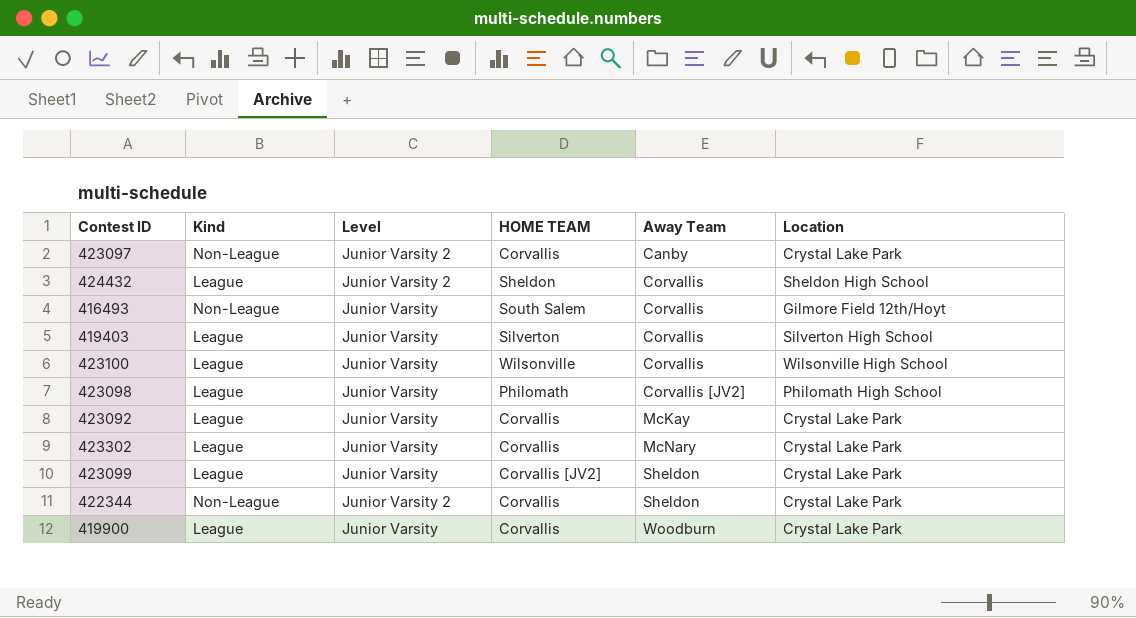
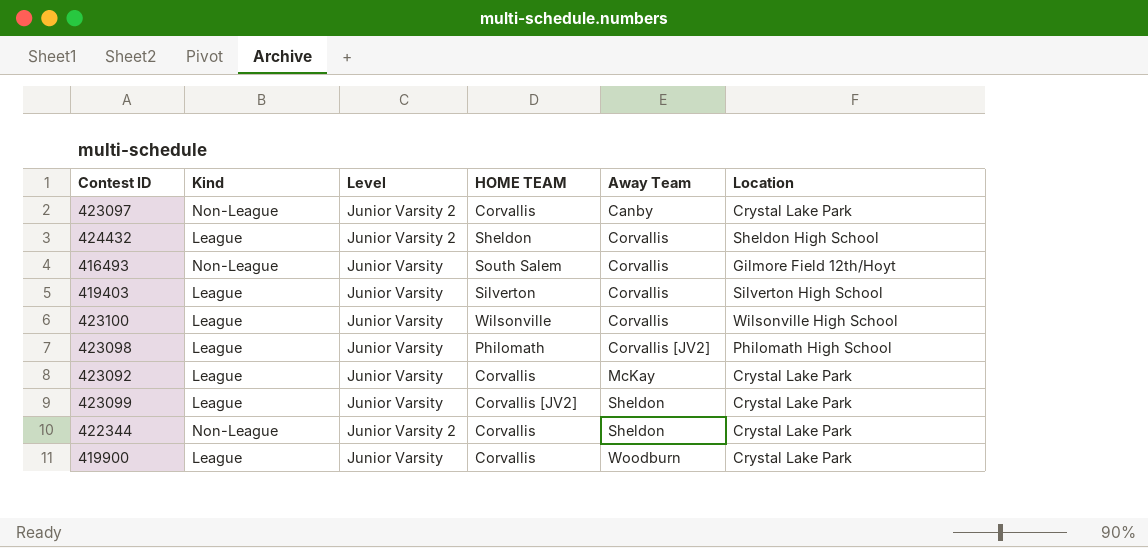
row 423302: League | Junior Varsity | Corvallis | McNary | Crystal Lake Park -> none

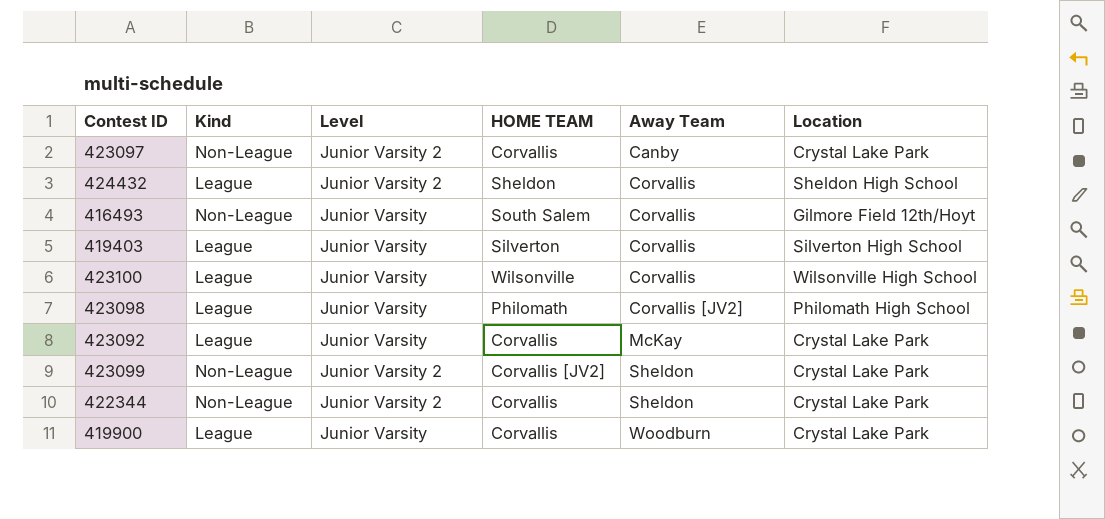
423099 | Kind: League -> Non-League
423099 | Level: Junior Varsity -> Junior Varsity 2

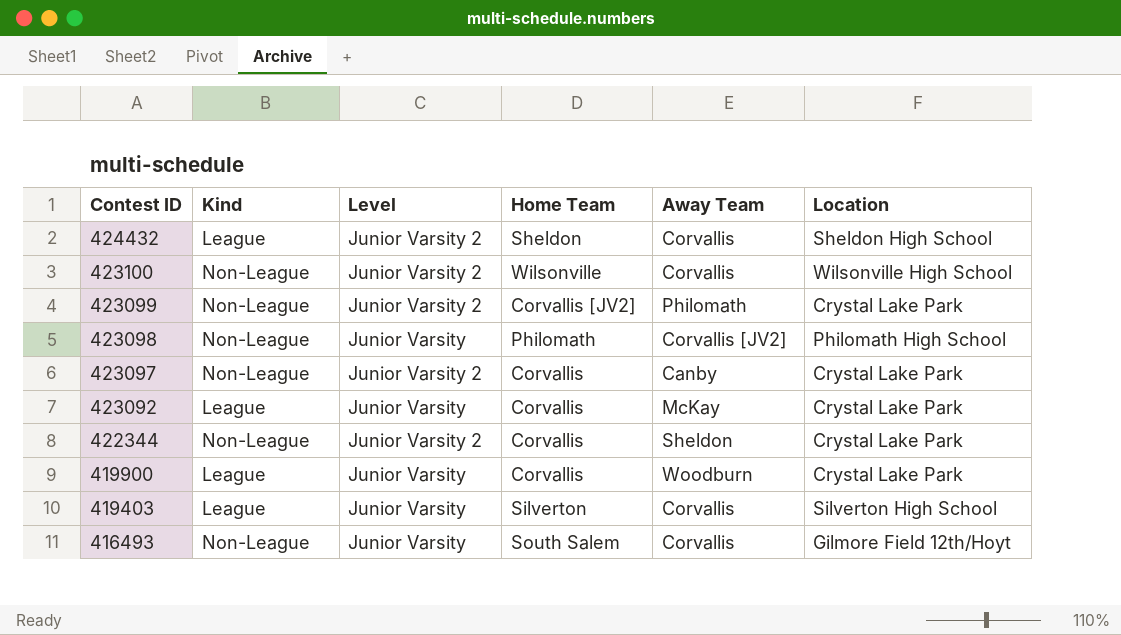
row order: Away Team ascending -> Contest ID descending
column name: HOME TEAM -> Home Team
423100 | Kind: League -> Non-League
423100 | Level: Junior Varsity -> Junior Varsity 2
423099 | Away Team: Sheldon -> Philomath
423098 | Kind: League -> Non-League

